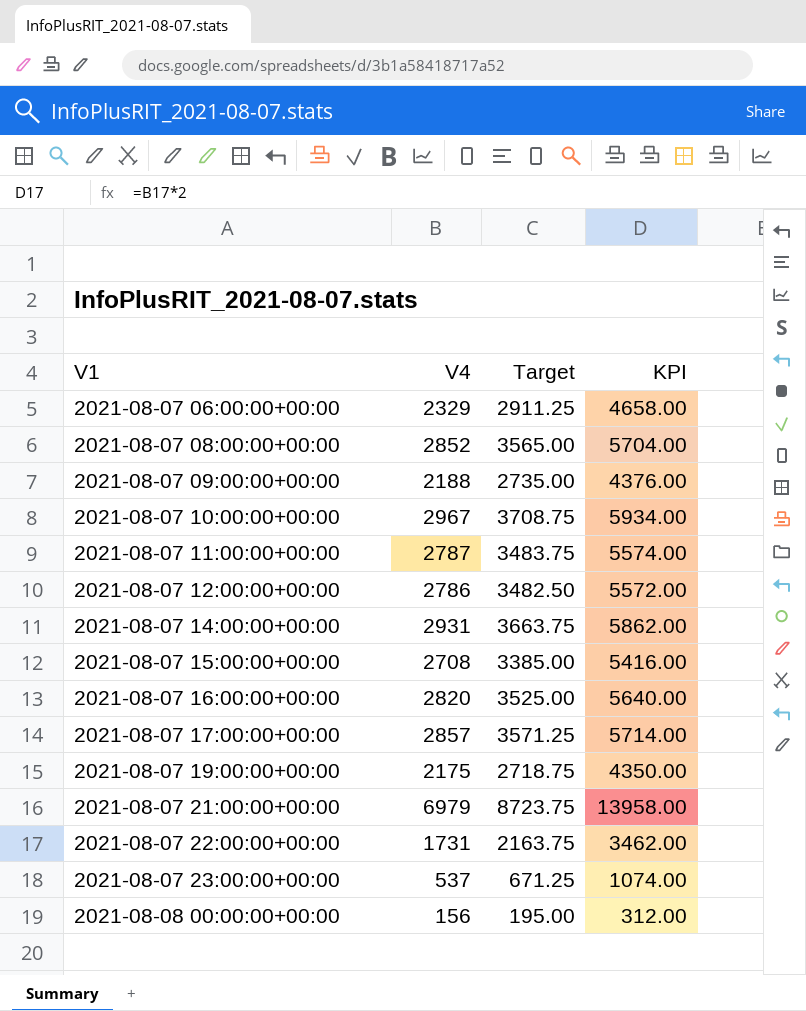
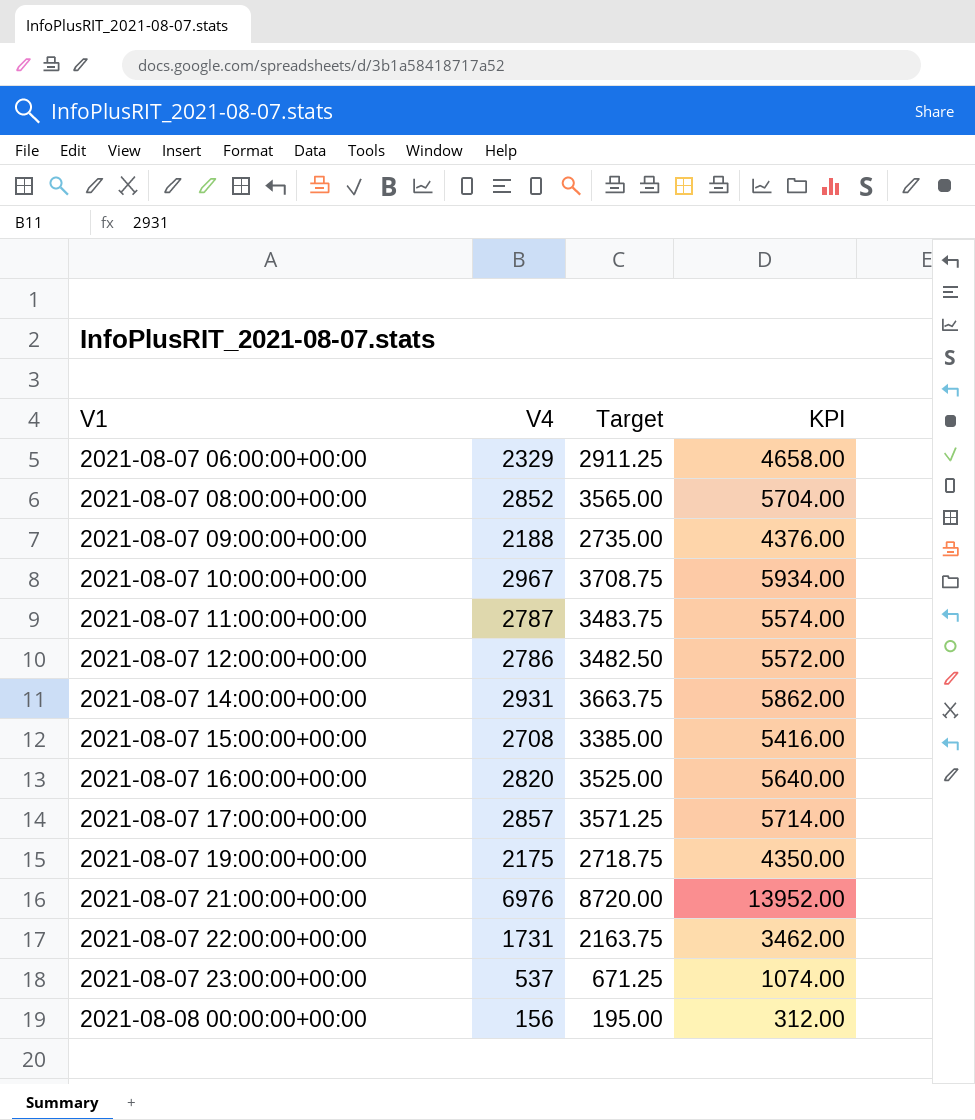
2021-08-07 21:00:00+00:00 | V4: 6979 -> 6976
2021-08-07 21:00:00+00:00 | Target: 8723.75 -> 8720.00
2021-08-07 21:00:00+00:00 | KPI: 13958.00 -> 13952.00

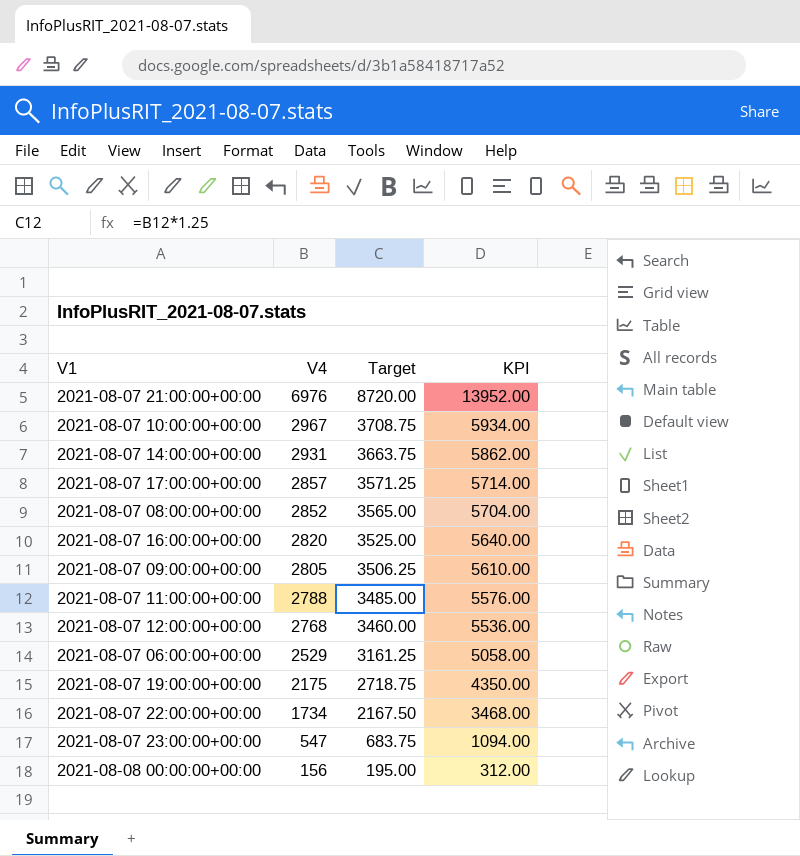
row order: V1 ascending -> V4 descending
row 2021-08-07 15:00:00+00:00: 2708 | 3385.00 | 5416.00 -> none
2021-08-07 09:00:00+00:00 | V4: 2188 -> 2805
2021-08-07 09:00:00+00:00 | Target: 2735.00 -> 3506.25
2021-08-07 09:00:00+00:00 | KPI: 4376.00 -> 5610.00
2021-08-07 11:00:00+00:00 | V4: 2787 -> 2788
2021-08-07 11:00:00+00:00 | Target: 3483.75 -> 3485.00
2021-08-07 11:00:00+00:00 | KPI: 5574.00 -> 5576.00
2021-08-07 12:00:00+00:00 | V4: 2786 -> 2768
2021-08-07 12:00:00+00:00 | Target: 3482.50 -> 3460.00
2021-08-07 12:00:00+00:00 | KPI: 5572.00 -> 5536.00
2021-08-07 06:00:00+00:00 | V4: 2329 -> 2529
2021-08-07 06:00:00+00:00 | Target: 2911.25 -> 3161.25
2021-08-07 06:00:00+00:00 | KPI: 4658.00 -> 5058.00
2021-08-07 22:00:00+00:00 | V4: 1731 -> 1734
2021-08-07 22:00:00+00:00 | Target: 2163.75 -> 2167.50
2021-08-07 22:00:00+00:00 | KPI: 3462.00 -> 3468.00
2021-08-07 23:00:00+00:00 | V4: 537 -> 547
2021-08-07 23:00:00+00:00 | Target: 671.25 -> 683.75
2021-08-07 23:00:00+00:00 | KPI: 1074.00 -> 1094.00

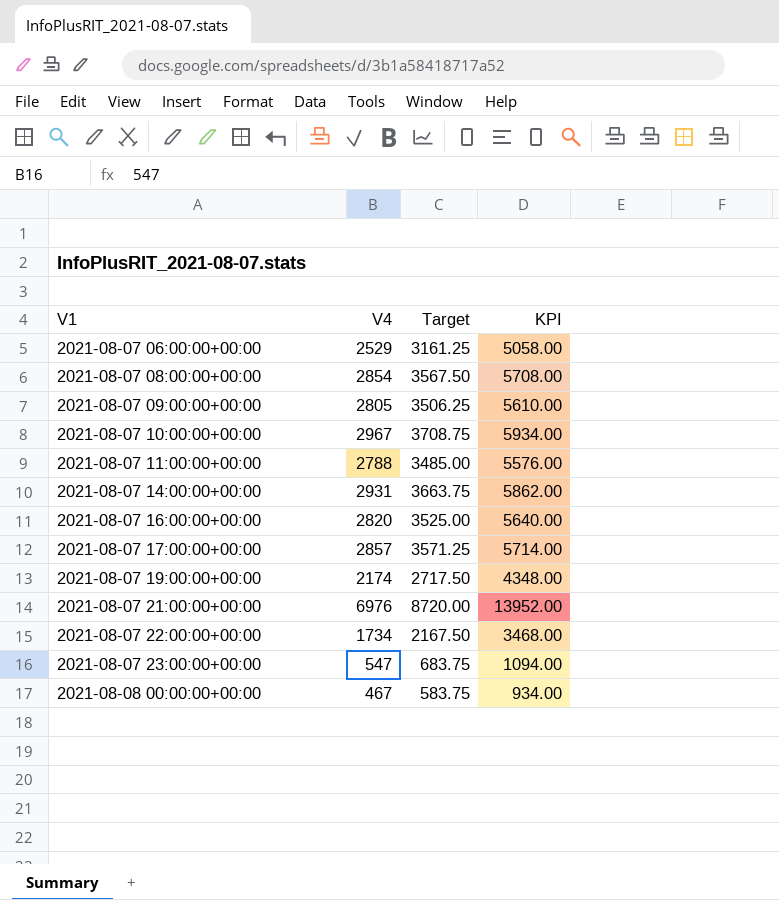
row order: V4 descending -> V1 ascending
row 2021-08-07 12:00:00+00:00: 2768 | 3460.00 | 5536.00 -> none
2021-08-07 08:00:00+00:00 | V4: 2852 -> 2854
2021-08-07 08:00:00+00:00 | Target: 3565.00 -> 3567.50
2021-08-07 08:00:00+00:00 | KPI: 5704.00 -> 5708.00
2021-08-07 19:00:00+00:00 | V4: 2175 -> 2174
2021-08-07 19:00:00+00:00 | Target: 2718.75 -> 2717.50
2021-08-07 19:00:00+00:00 | KPI: 4350.00 -> 4348.00
2021-08-08 00:00:00+00:00 | V4: 156 -> 467
2021-08-08 00:00:00+00:00 | Target: 195.00 -> 583.75
2021-08-08 00:00:00+00:00 | KPI: 312.00 -> 934.00

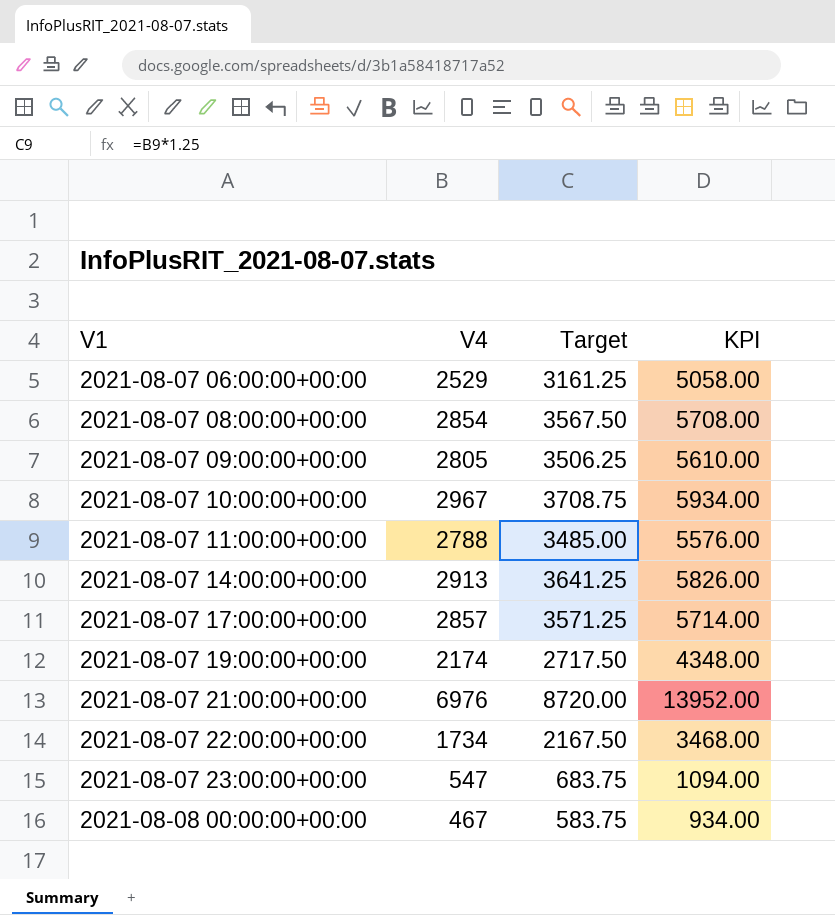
row 2021-08-07 16:00:00+00:00: 2820 | 3525.00 | 5640.00 -> none
2021-08-07 14:00:00+00:00 | V4: 2931 -> 2913
2021-08-07 14:00:00+00:00 | Target: 3663.75 -> 3641.25
2021-08-07 14:00:00+00:00 | KPI: 5862.00 -> 5826.00

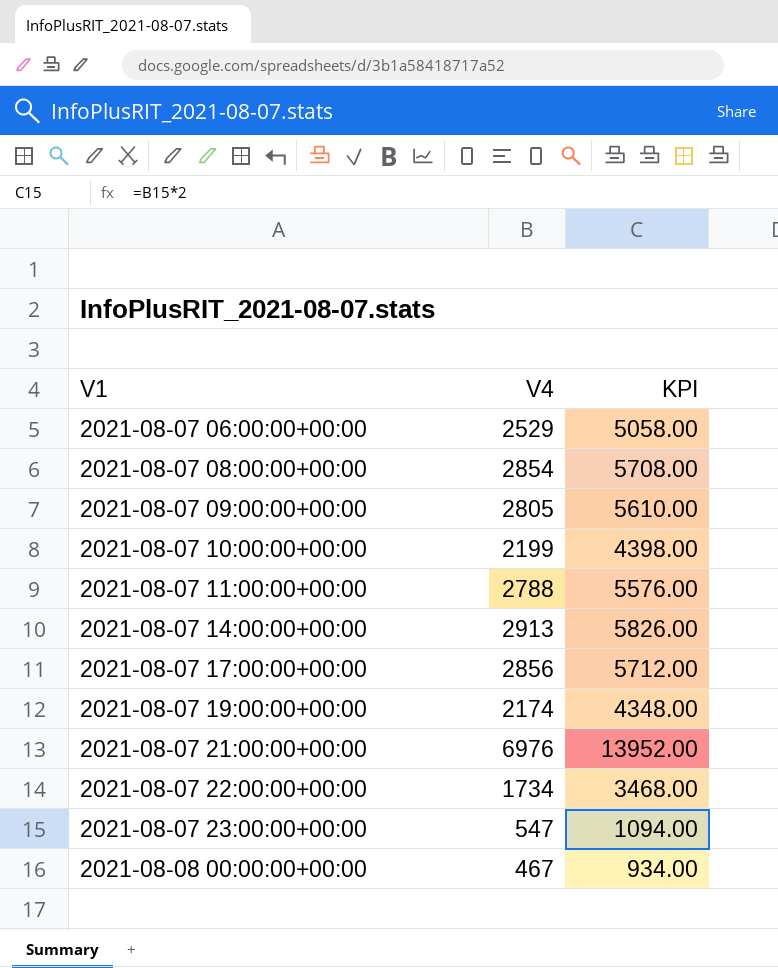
column Target | formula: [V4] * 1.25 -> none
2021-08-07 10:00:00+00:00 | V4: 2967 -> 2199
2021-08-07 10:00:00+00:00 | KPI: 5934.00 -> 4398.00
2021-08-07 17:00:00+00:00 | V4: 2857 -> 2856
2021-08-07 17:00:00+00:00 | KPI: 5714.00 -> 5712.00

